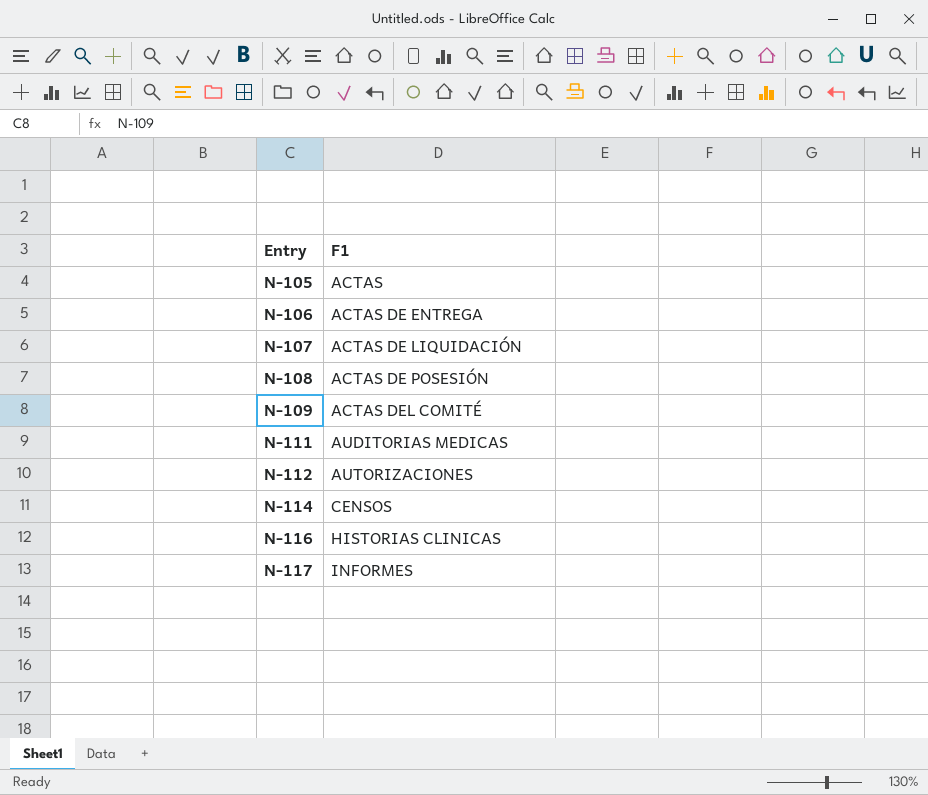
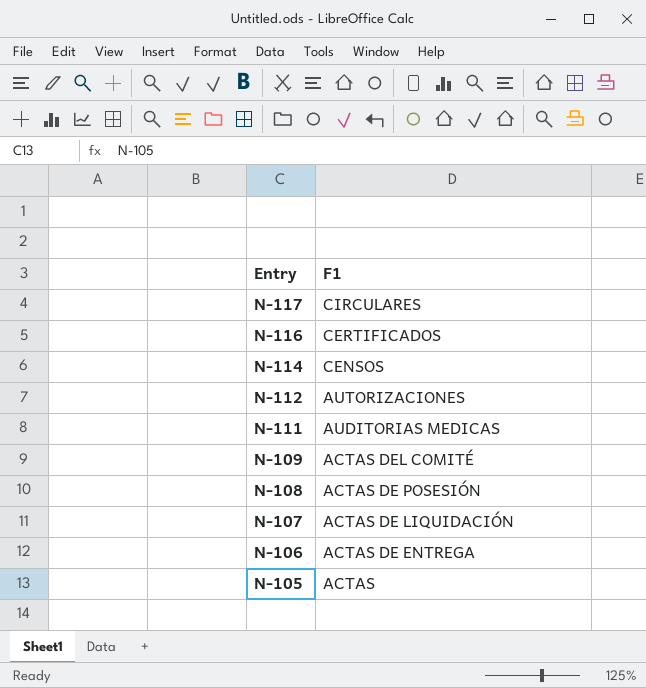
row order: Entry ascending -> Entry descending
N-117 | F1: INFORMES -> CIRCULARES
N-116 | F1: HISTORIAS CLINICAS -> CERTIFICADOS

